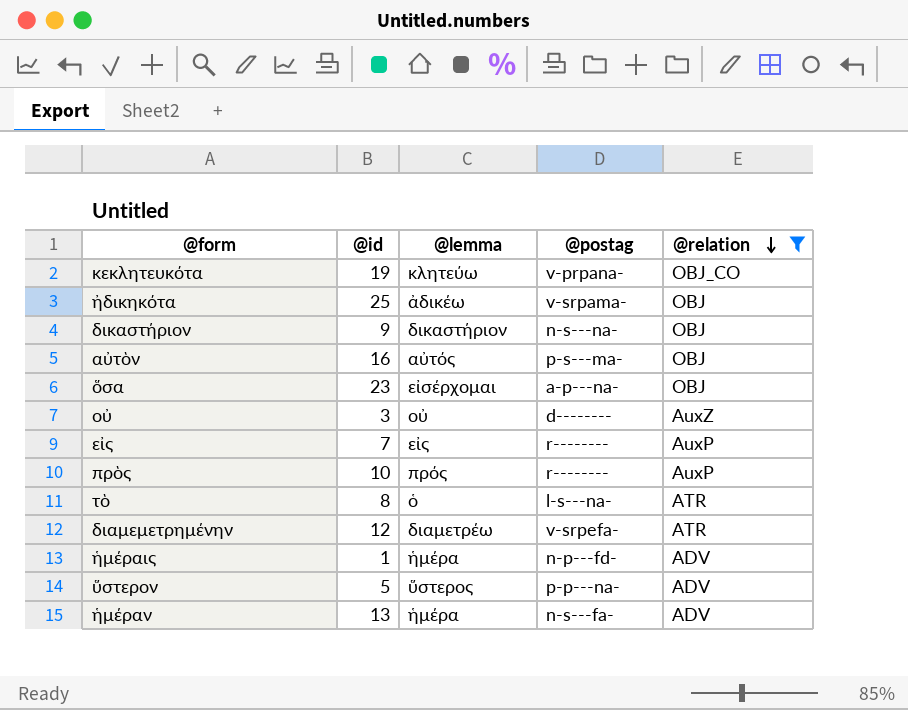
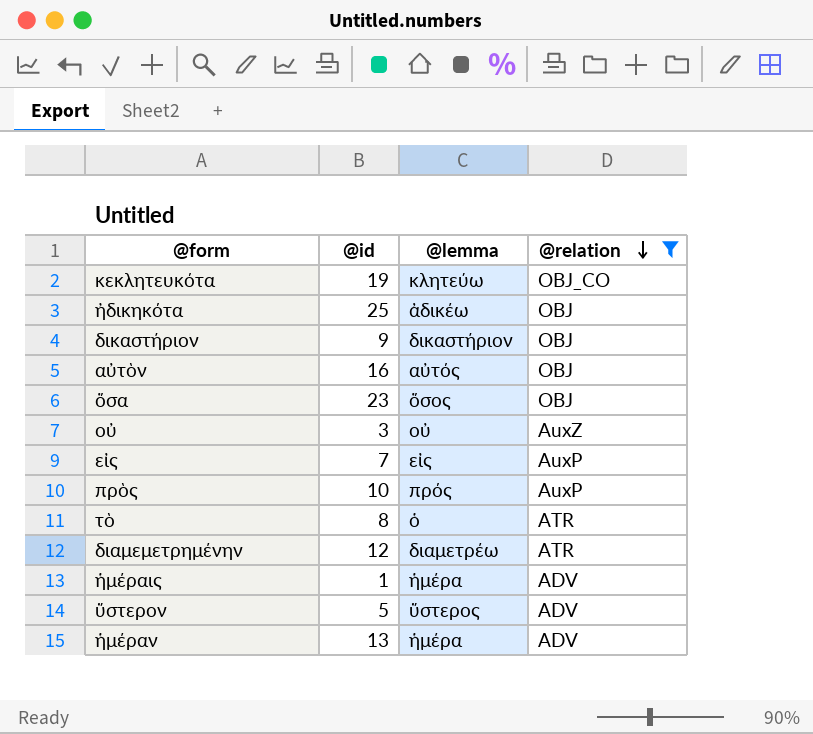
column @postag | position: 4 -> none
ὅσα | @lemma: εἰσέρχομαι -> ὅσος

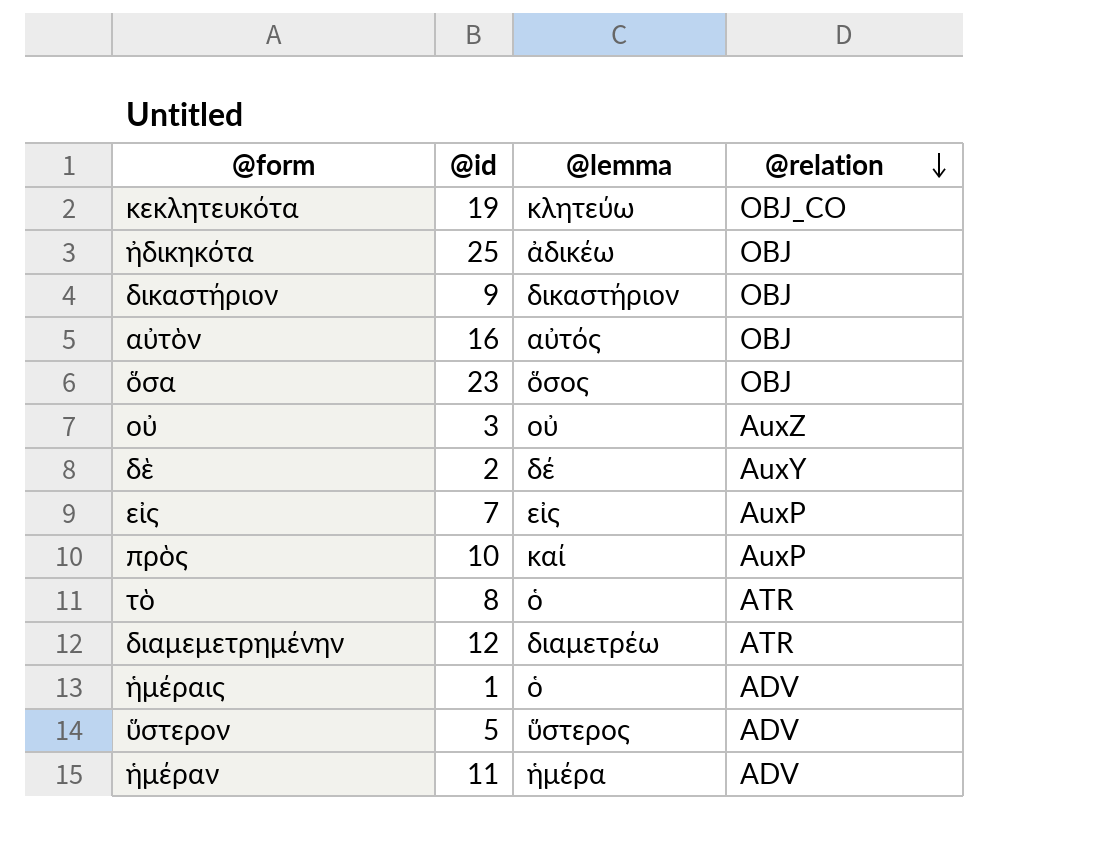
filter: @relation != AuxY -> none
πρὸς | @lemma: πρός -> καί
ἡμέραις | @lemma: ἡμέρα -> ὁ
ἡμέραν | @id: 13 -> 11

